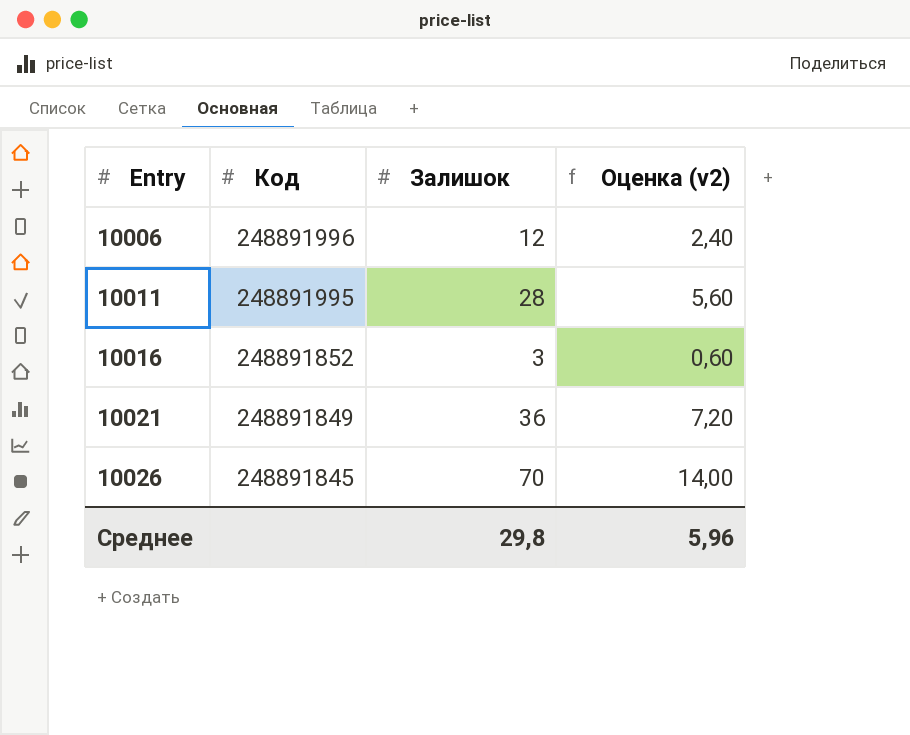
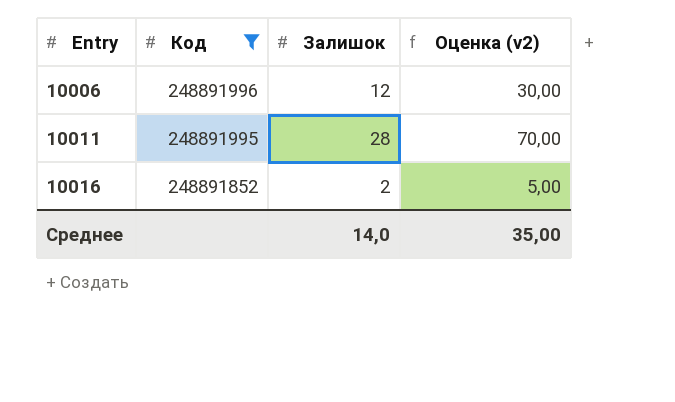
filter: none -> Код >= 248891852
column Оценка (v2) | formula: [Залишок] * 0,2 -> [Залишок] * 2,5
10016 | Залишок: 3 -> 2
Среднее | Залишок: 29,8 -> 14,0
Среднее | Оценка (v2): 5,96 -> 35,00

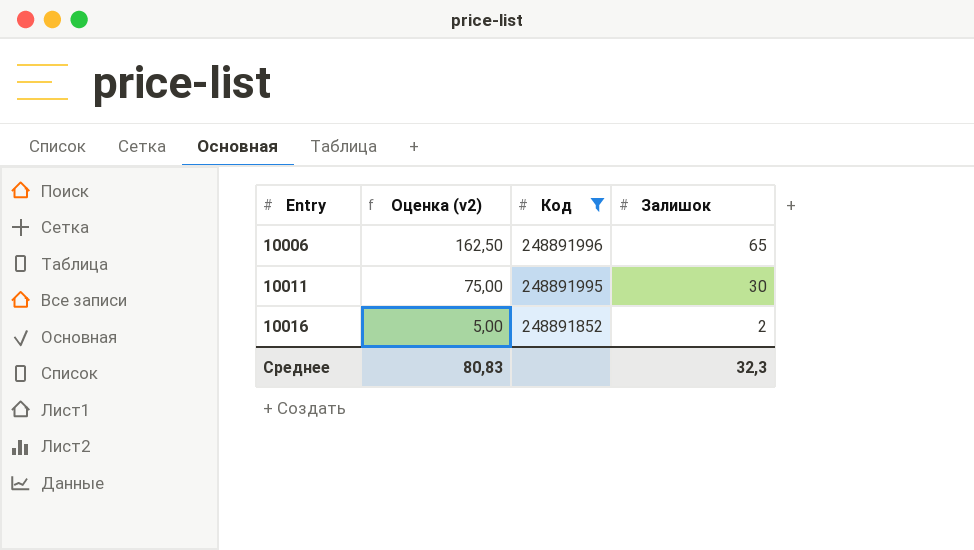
column Оценка (v2) | position: 4 -> 2
10006 | Оценка (v2): 30,00 -> 162,50
10006 | Залишок: 12 -> 65
10011 | Оценка (v2): 70,00 -> 75,00
10011 | Залишок: 28 -> 30
Среднее | Оценка (v2): 35,00 -> 80,83
Среднее | Залишок: 14,0 -> 32,3

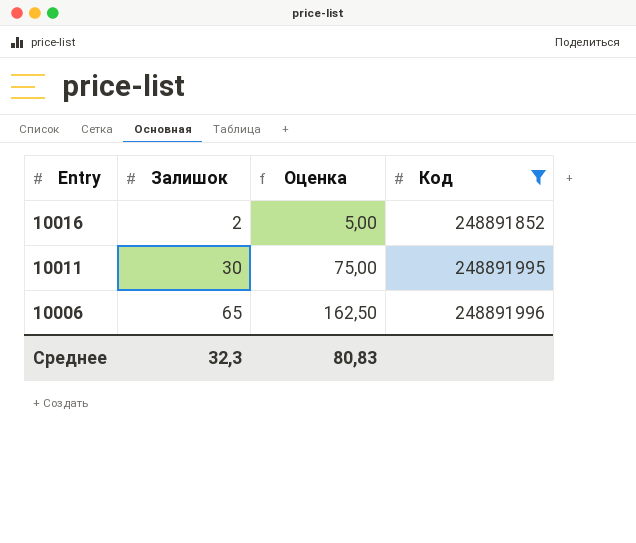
row order: Entry ascending -> Entry descending
column Залишок | position: 4 -> 2
column name: Оценка (v2) -> Оценка

